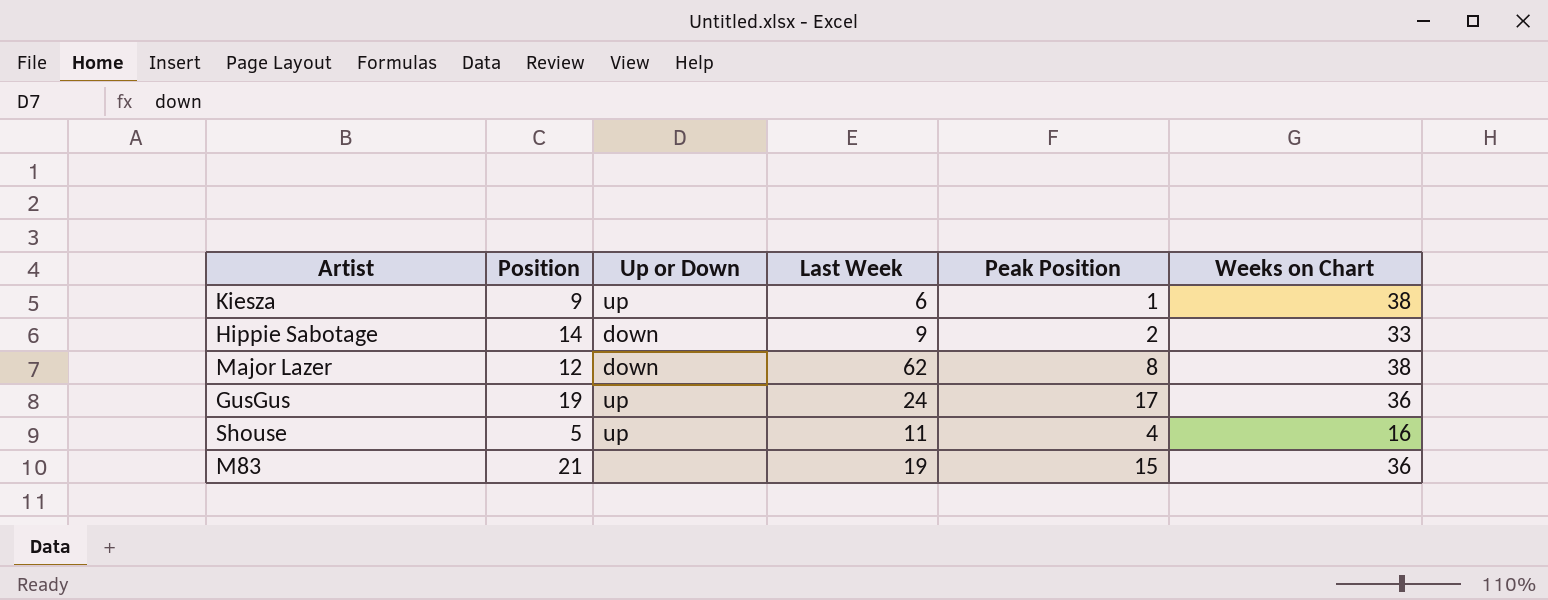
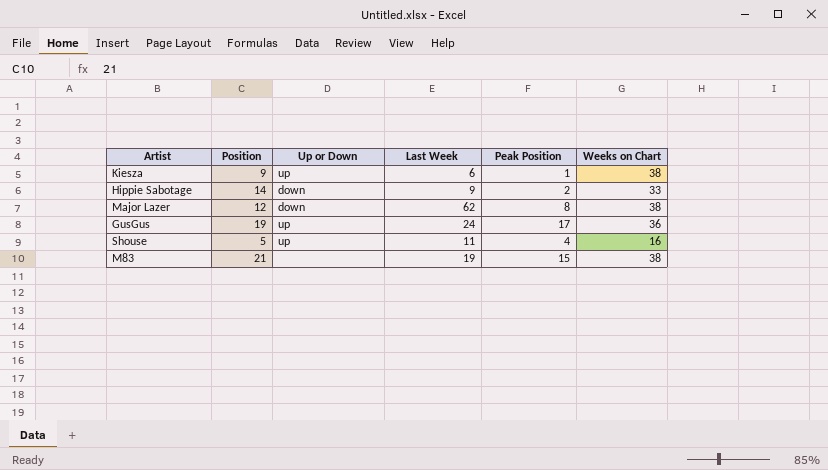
M83 | Weeks on Chart: 36 -> 38

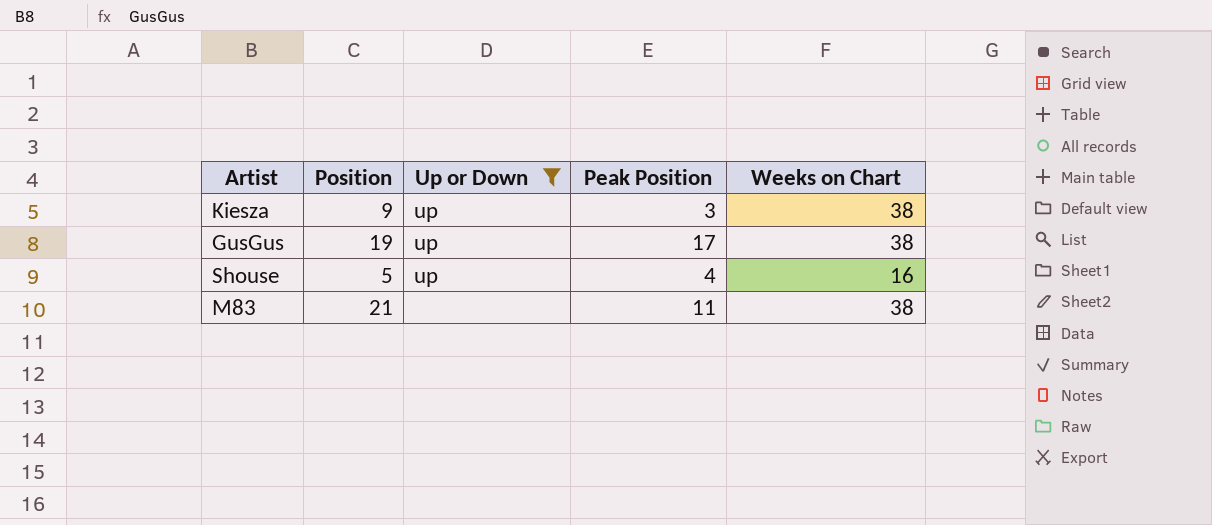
filter: none -> Up or Down != down
column Last Week | position: 4 -> none
Kiesza | Peak Position: 1 -> 3
GusGus | Weeks on Chart: 36 -> 38
M83 | Peak Position: 15 -> 11

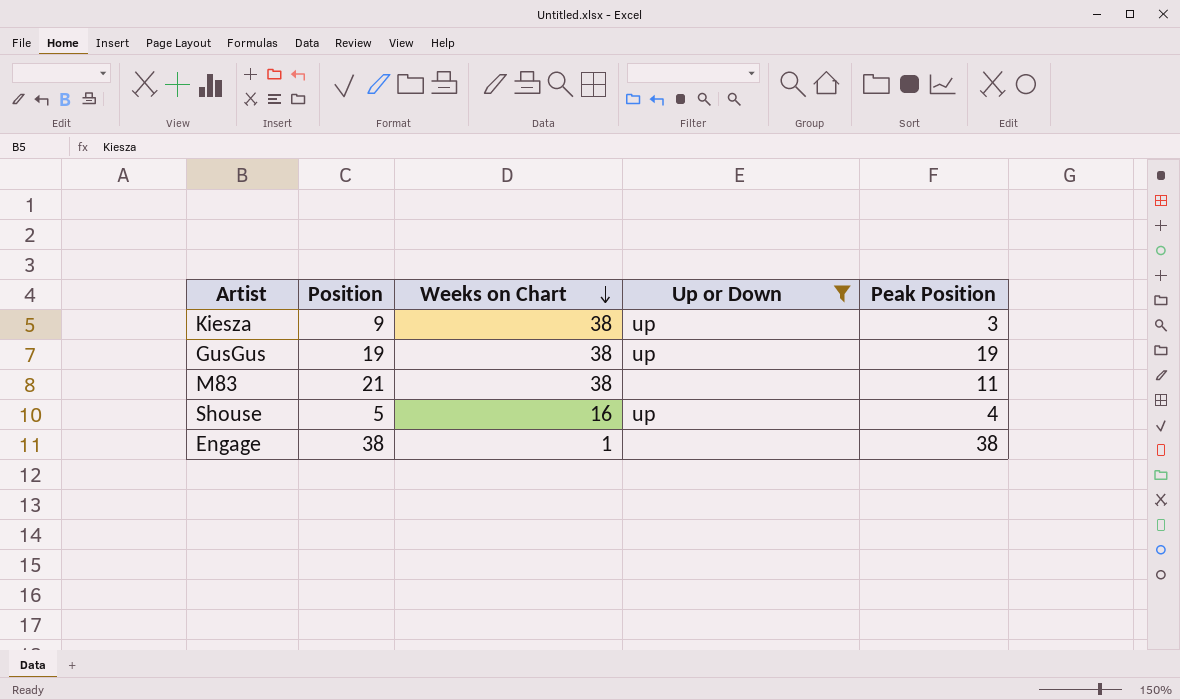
row order: none -> Weeks on Chart descending
column Weeks on Chart | position: 5 -> 3
GusGus | Peak Position: 17 -> 19
row Engage: none -> 38 | 1 | none | 38

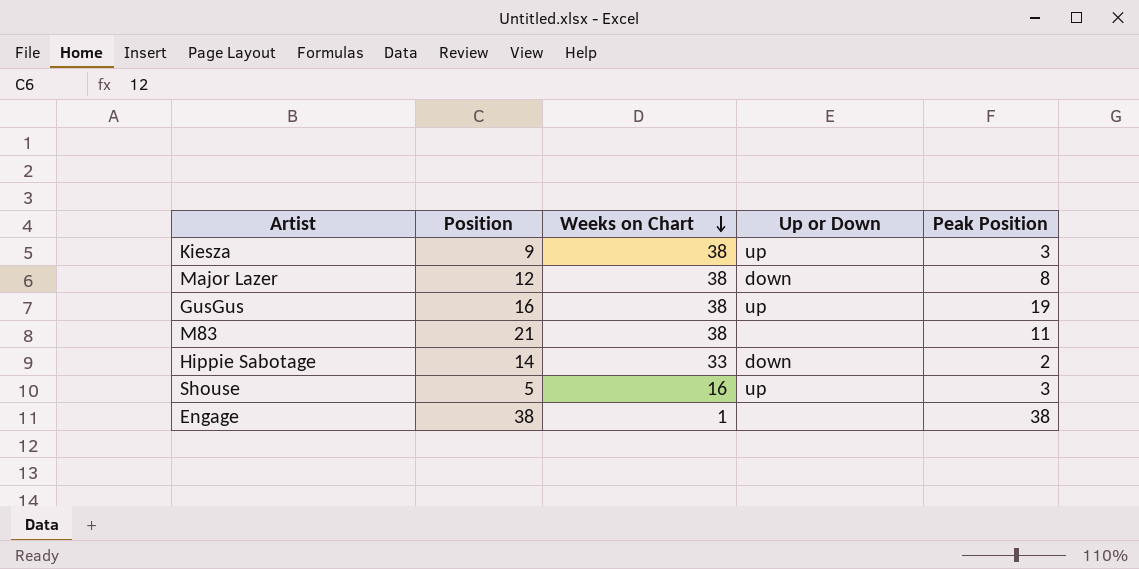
filter: Up or Down != down -> none
GusGus | Position: 19 -> 16
Shouse | Peak Position: 4 -> 3

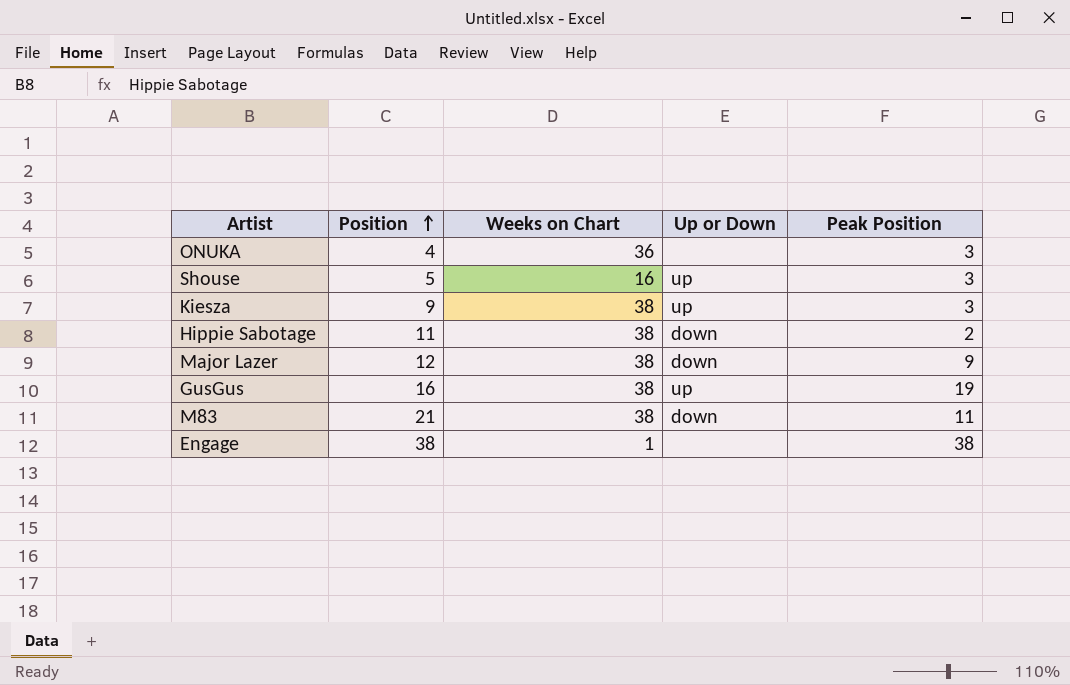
row order: Weeks on Chart descending -> Position ascending
row ONUKA: none -> 4 | 36 | none | 3
Hippie Sabotage | Position: 14 -> 11
Hippie Sabotage | Weeks on Chart: 33 -> 38
Major Lazer | Peak Position: 8 -> 9
M83 | Up or Down: none -> down

